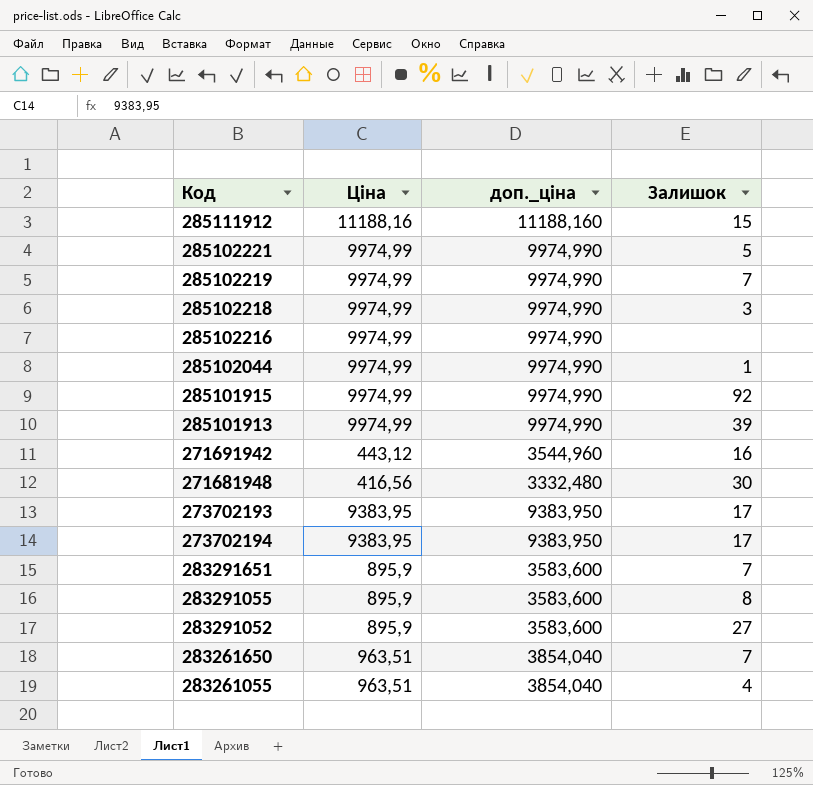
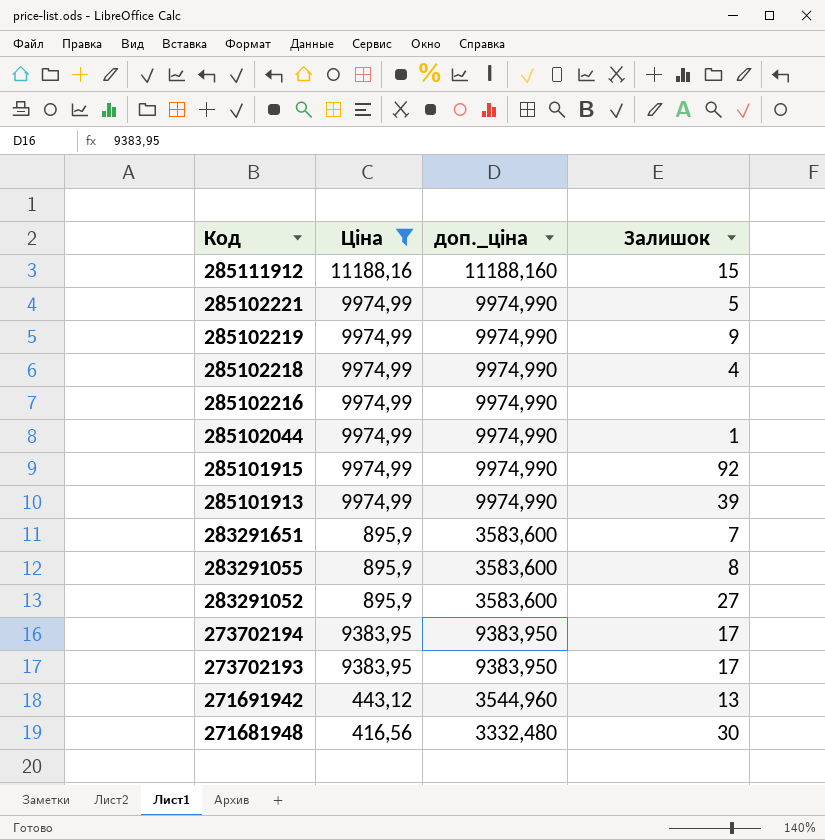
filter: none -> Ціна != 963,51
row order: none -> Код descending
285102219 | Залишок: 7 -> 9
285102218 | Залишок: 3 -> 4
271691942 | Залишок: 16 -> 13

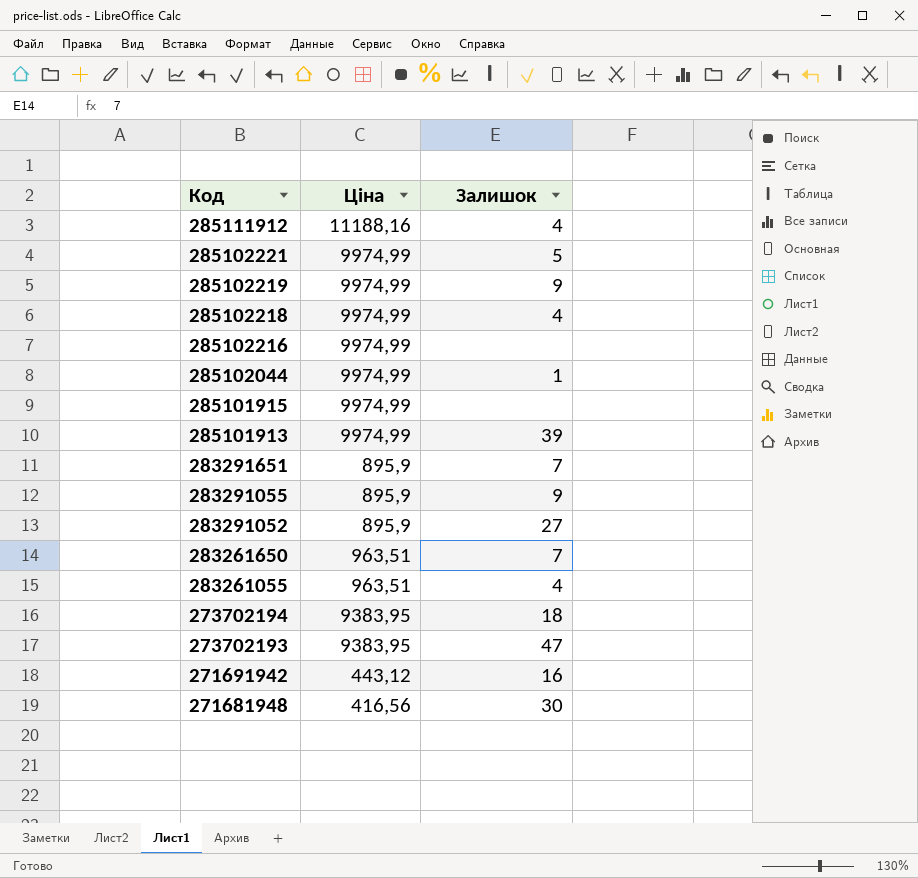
filter: Ціна != 963,51 -> none
column доп._ціна | position: 3 -> none
285111912 | Залишок: 15 -> 4
285101915 | Залишок: 92 -> none
283291055 | Залишок: 8 -> 9
273702194 | Залишок: 17 -> 18
273702193 | Залишок: 17 -> 47
271691942 | Залишок: 13 -> 16

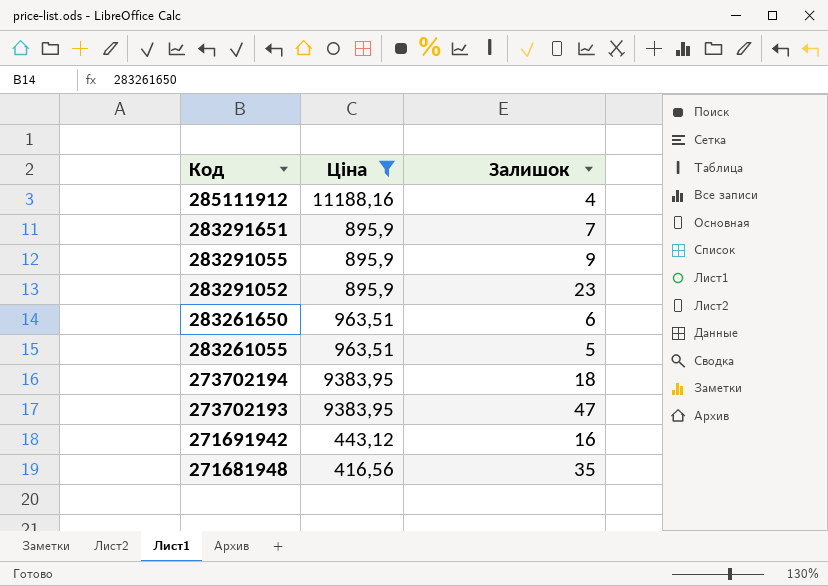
filter: none -> Ціна != 9974,99
283291052 | Залишок: 27 -> 23
283261650 | Залишок: 7 -> 6
283261055 | Залишок: 4 -> 5
271681948 | Залишок: 30 -> 35

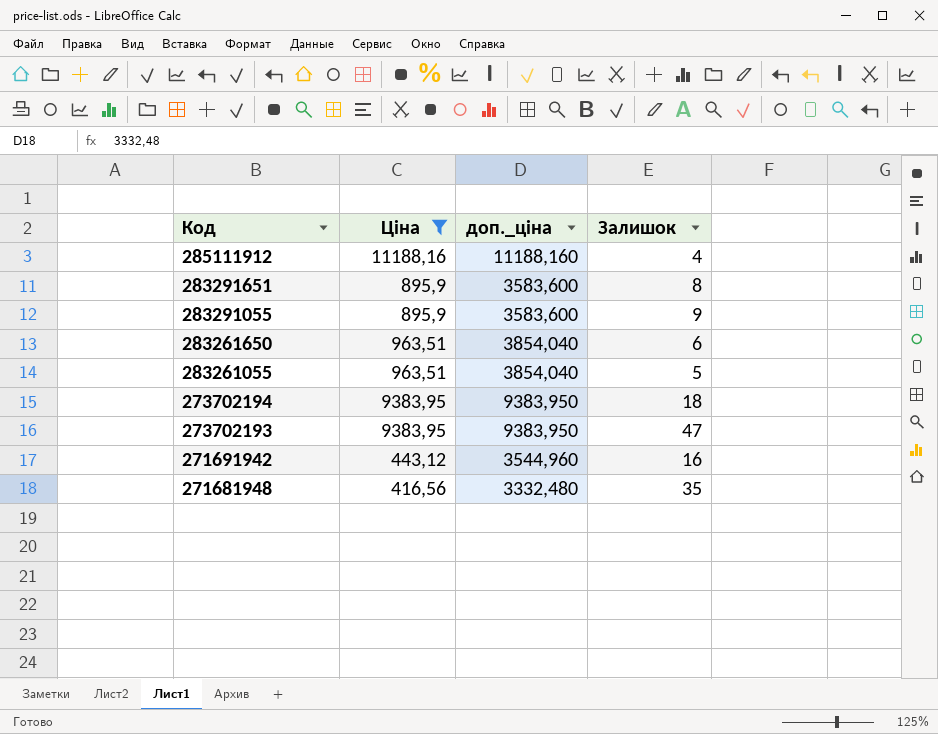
column доп._ціна | position: none -> 3
row 283291052: 895,9 | 23 -> none
283291651 | Залишок: 7 -> 8

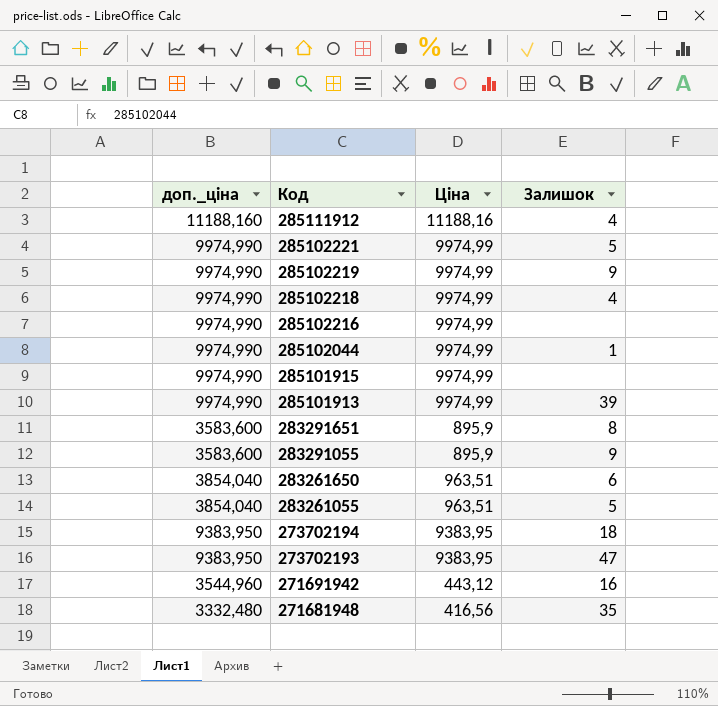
filter: Ціна != 9974,99 -> none
column доп._ціна | position: 3 -> 1

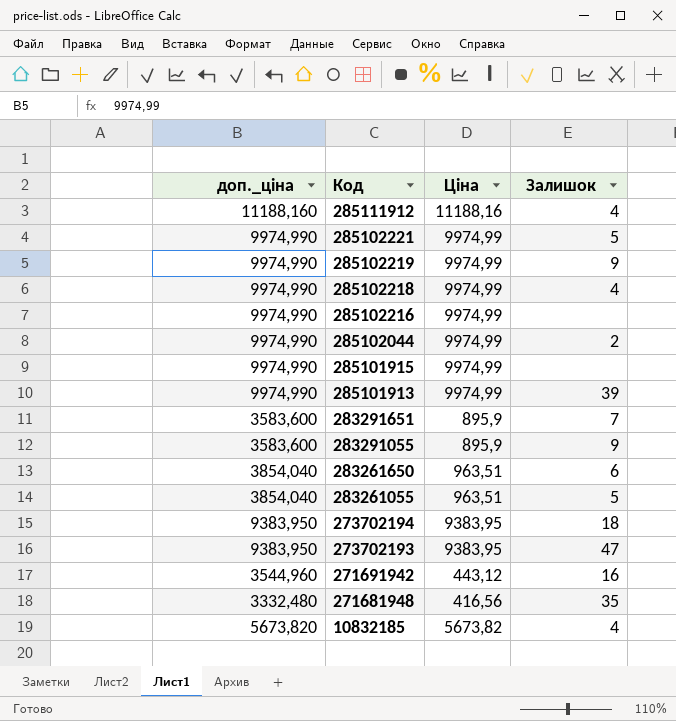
285102044 | Залишок: 1 -> 2
283291651 | Залишок: 8 -> 7
row 10832185: none -> 5673,820 | 5673,82 | 4

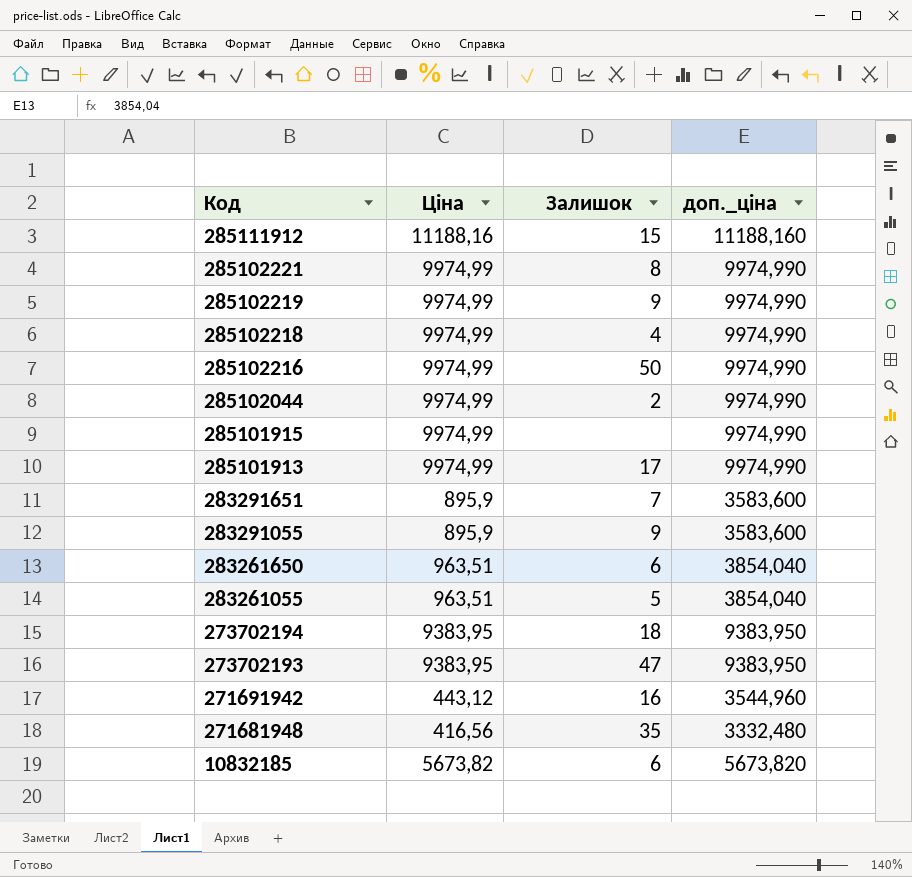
column доп._ціна | position: 1 -> 4
285111912 | Залишок: 4 -> 15
285102221 | Залишок: 5 -> 8
285102216 | Залишок: none -> 50
285101913 | Залишок: 39 -> 17
10832185 | Залишок: 4 -> 6

